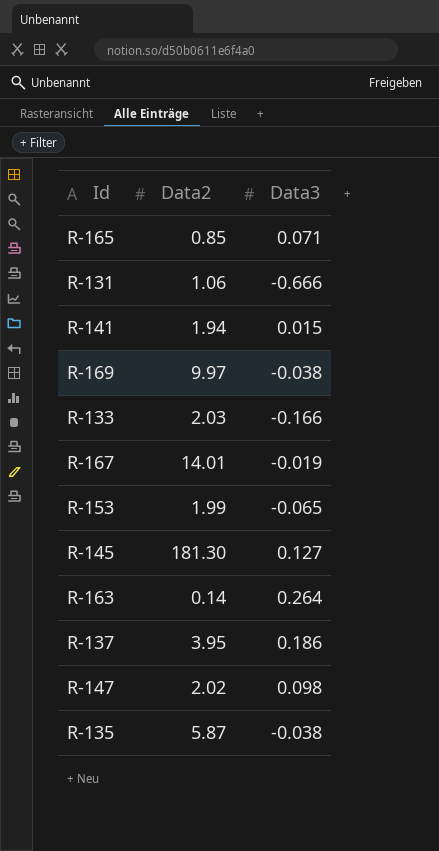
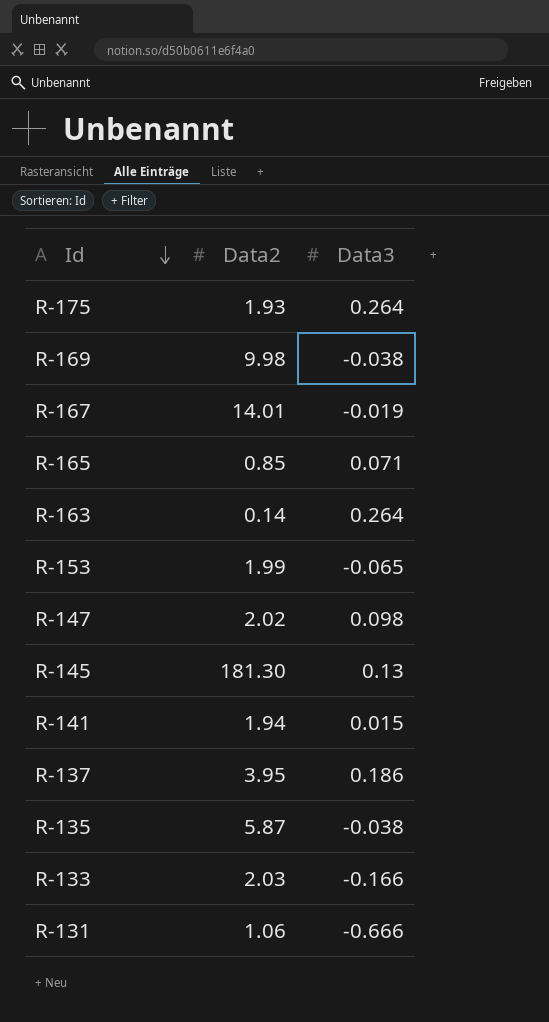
row order: none -> Id descending
row R-175: none -> 1.93 | 0.264
R-169 | Data2: 9.97 -> 9.98
R-145 | Data3: 0.127 -> 0.13

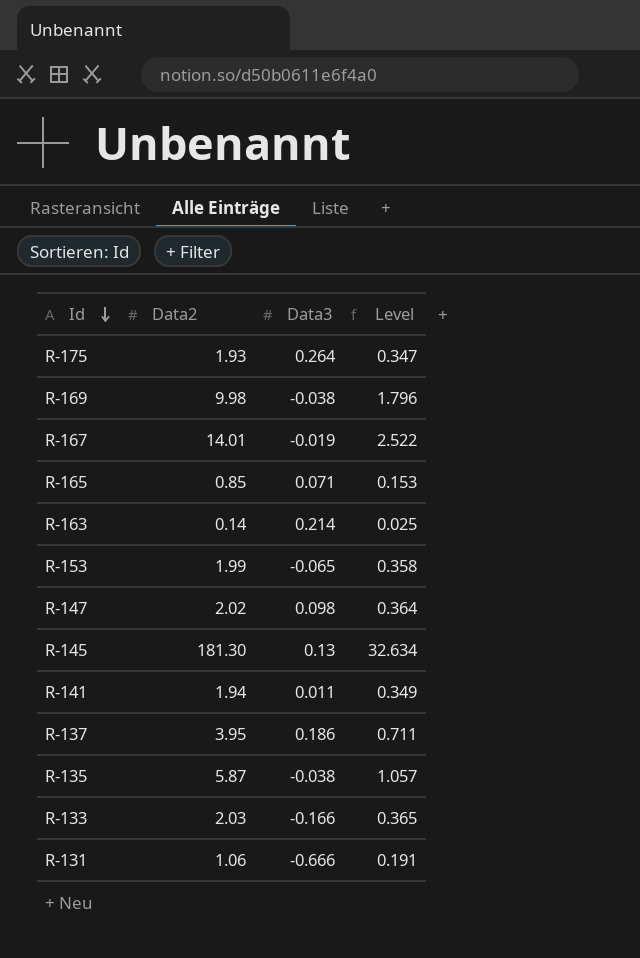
column Level | formula: none -> [Data2] * 0.18
R-163 | Data3: 0.264 -> 0.214
R-141 | Data3: 0.015 -> 0.011

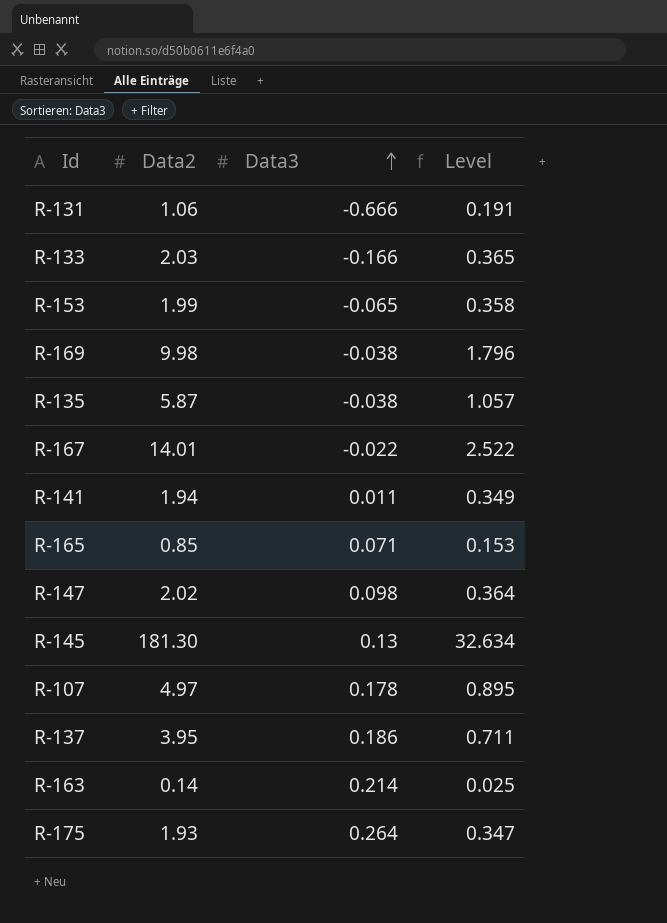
row order: Id descending -> Data3 ascending
R-167 | Data3: -0.019 -> -0.022
row R-107: none -> 4.97 | 0.178 | 0.895

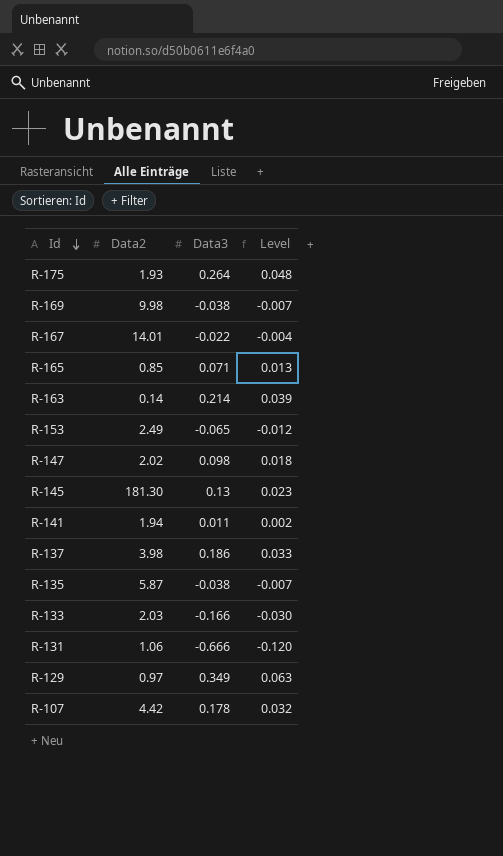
row order: Data3 ascending -> Id descending
column Level | formula: [Data2] * 0.18 -> [Data3] * 0.18
R-153 | Data2: 1.99 -> 2.49
R-137 | Data2: 3.95 -> 3.98
row R-129: none -> 0.97 | 0.349 | 0.063
R-107 | Data2: 4.97 -> 4.42

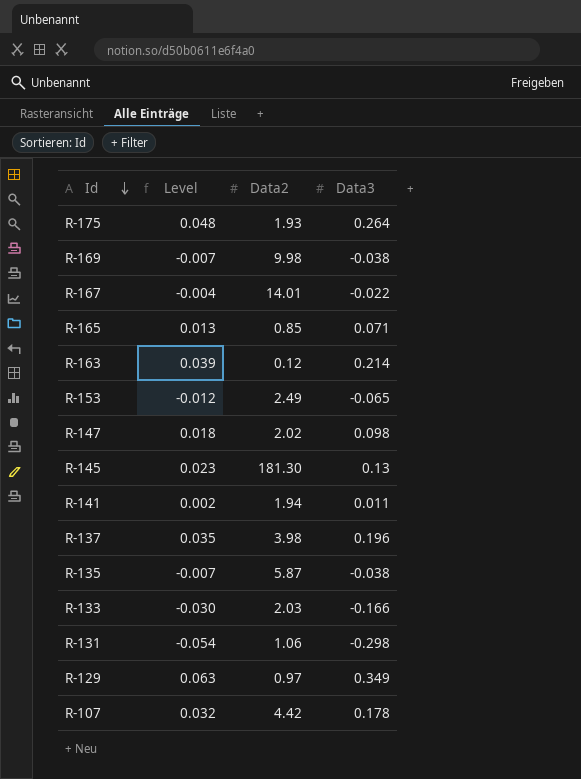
column Level | position: 4 -> 2
R-163 | Data2: 0.14 -> 0.12
R-137 | Level: 0.033 -> 0.035
R-137 | Data3: 0.186 -> 0.196
R-131 | Level: -0.120 -> -0.054
R-131 | Data3: -0.666 -> -0.298

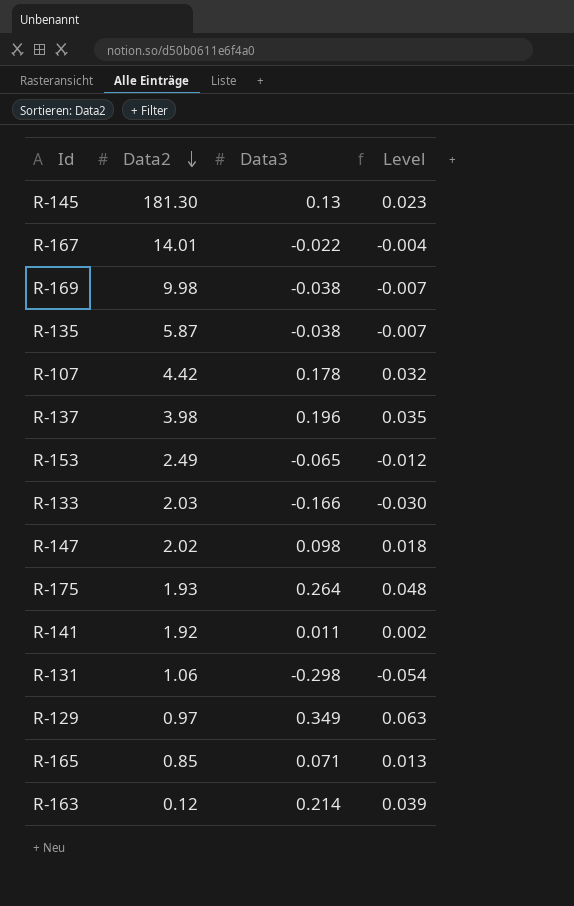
row order: Id descending -> Data2 descending
column Level | position: 2 -> 4
R-141 | Data2: 1.94 -> 1.92

